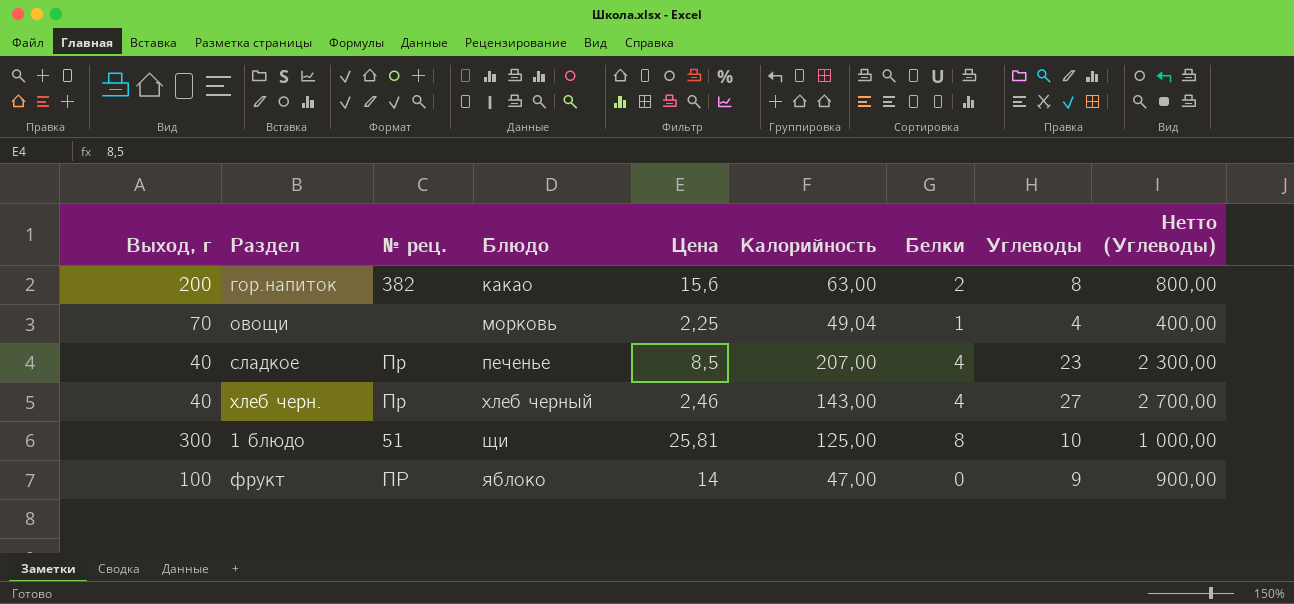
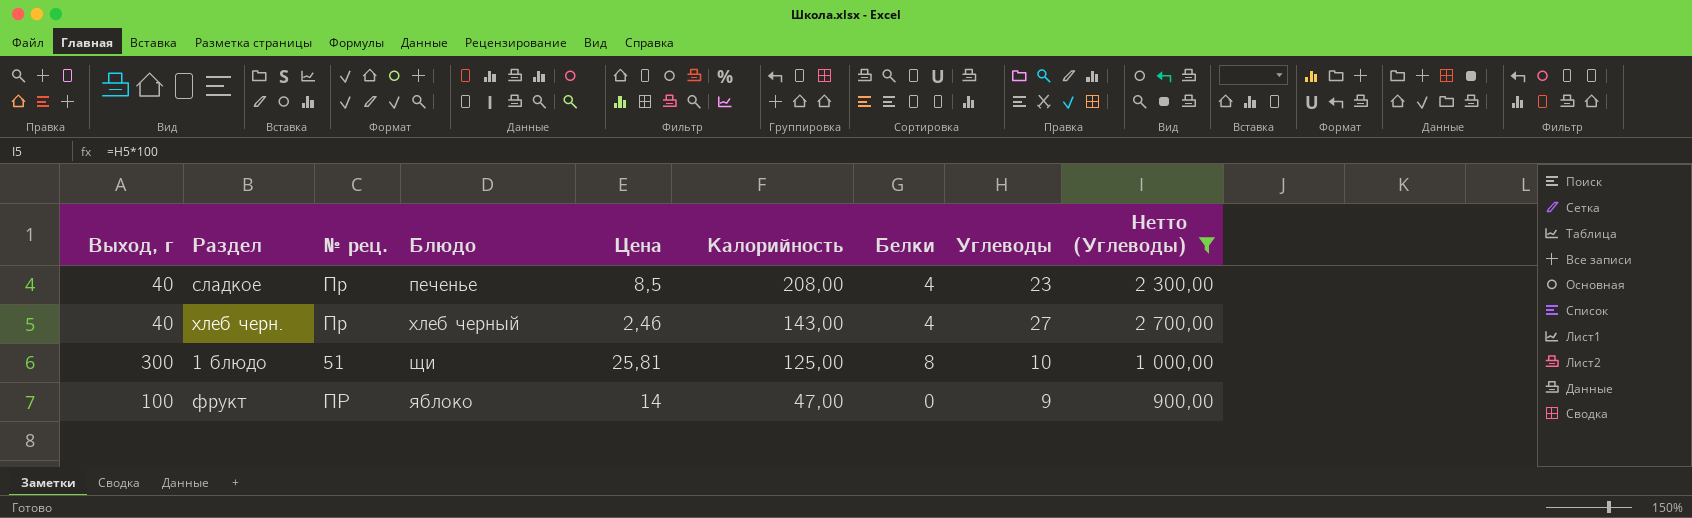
filter: none -> Нетто (Углеводы) >= 900,00
сладкое | Калорийность: 207,00 -> 208,00

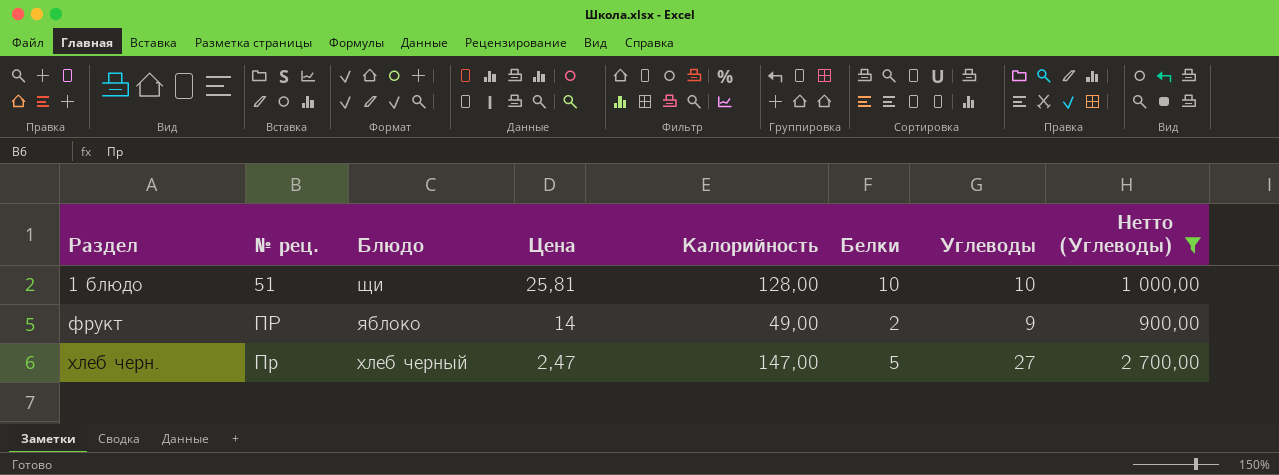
row order: Блюдо ascending -> Раздел ascending
column Выход, г | position: 1 -> none
row сладкое: 40 | Пр | печенье | 8,5 | 208,00 | 4 | 23 | 2 300,00 -> none
1 блюдо | Калорийность: 125,00 -> 128,00
1 блюдо | Белки: 8 -> 10
фрукт | Калорийность: 47,00 -> 49,00
фрукт | Белки: 0 -> 2
хлеб черн. | Цена: 2,46 -> 2,47
хлеб черн. | Калорийность: 143,00 -> 147,00
хлеб черн. | Белки: 4 -> 5

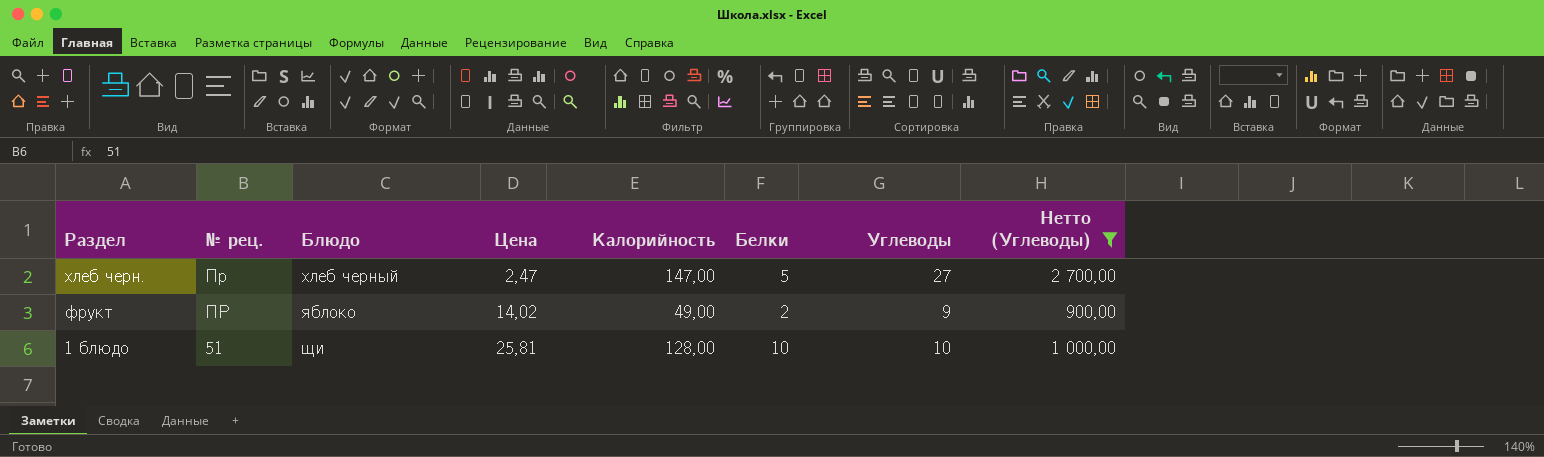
row order: Раздел ascending -> Раздел descending
фрукт | Цена: 14 -> 14,02

